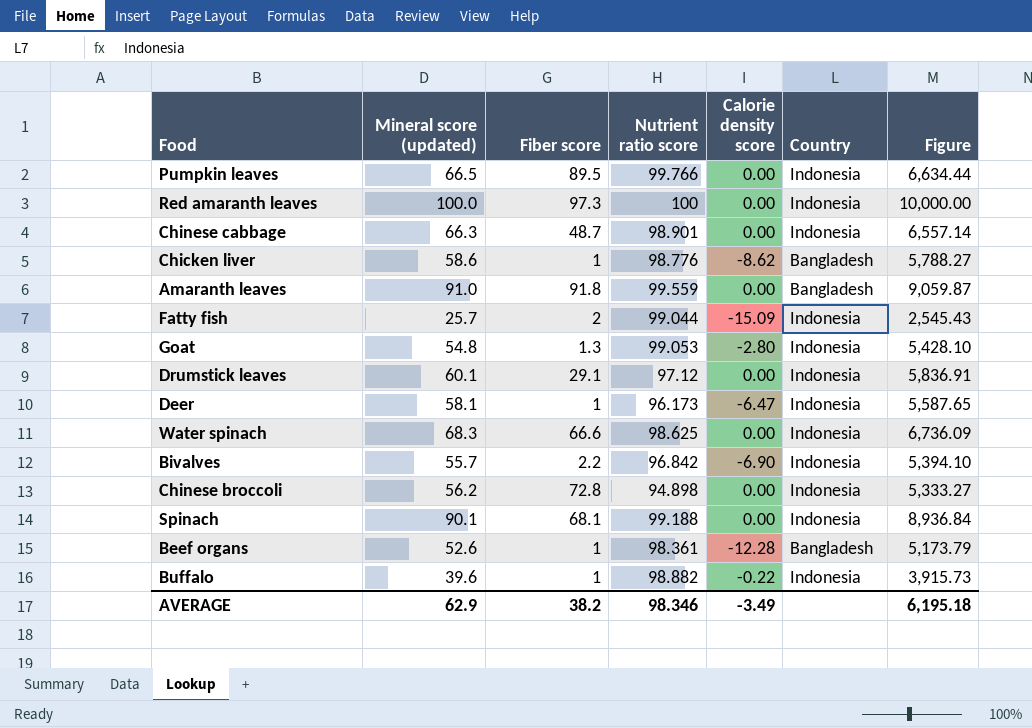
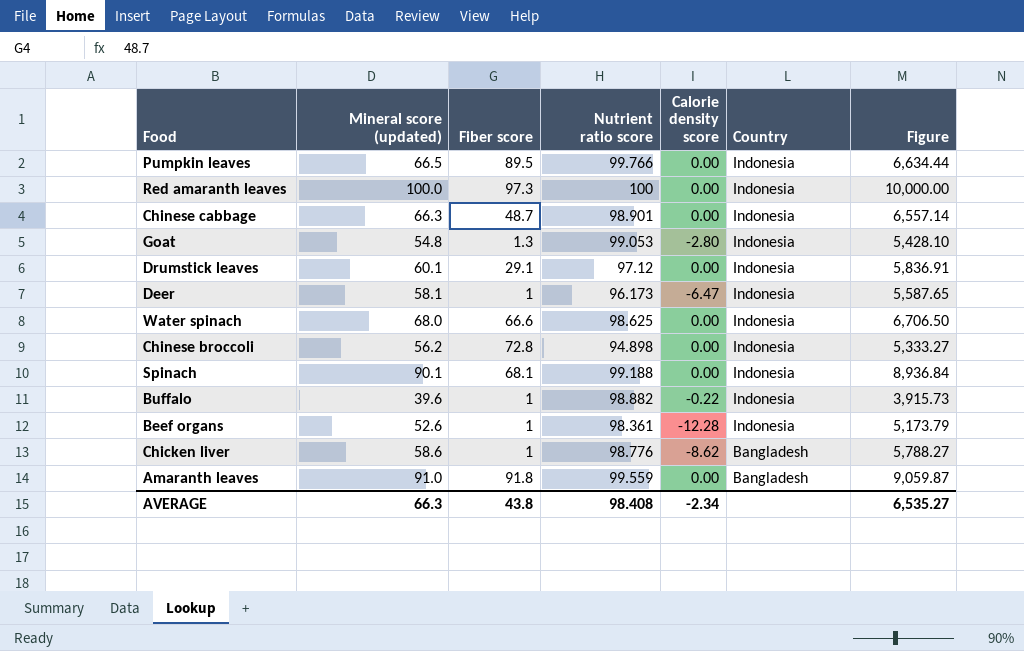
row order: none -> Country descending
row Fatty fish: 25.7 | 2 | 99.044 | -15.09 | Indonesia | 2,545.43 -> none
row Bivalves: 55.7 | 2.2 | 96.842 | -6.90 | Indonesia | 5,394.10 -> none
Water spinach | Mineral score (updated): 68.3 -> 68.0
Water spinach | Figure: 6,736.09 -> 6,706.50
Beef organs | Country: Bangladesh -> Indonesia
AVERAGE | Mineral score (updated): 62.9 -> 66.3
AVERAGE | Fiber score: 38.2 -> 43.8
AVERAGE | Nutrient ratio score: 98.346 -> 98.408
AVERAGE | Calorie density score: -3.49 -> -2.34
AVERAGE | Figure: 6,195.18 -> 6,535.27

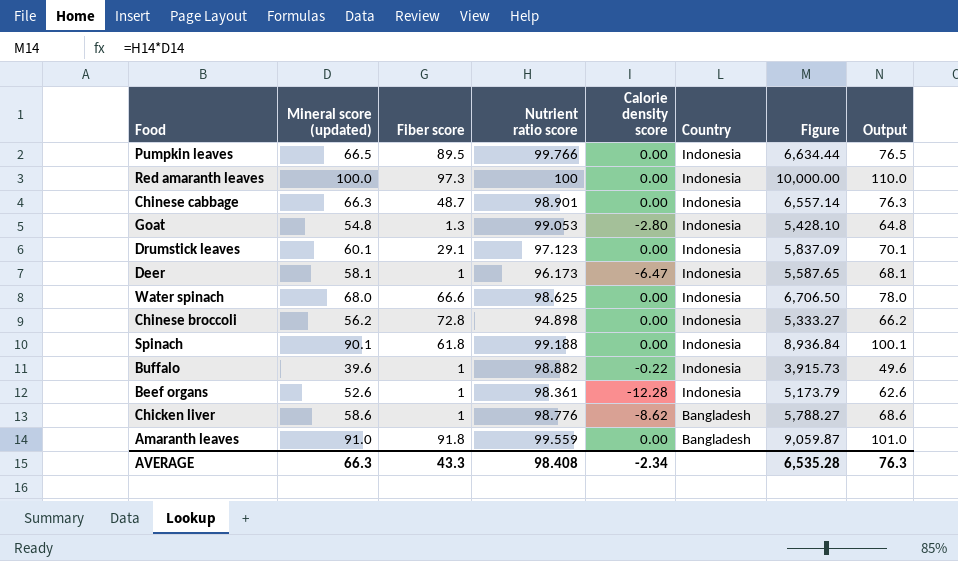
column Output | formula: none -> [Mineral score (updated)] + 10
Drumstick leaves | Nutrient ratio score: 97.12 -> 97.123
Drumstick leaves | Figure: 5,836.91 -> 5,837.09
Spinach | Fiber score: 68.1 -> 61.8
AVERAGE | Fiber score: 43.8 -> 43.3
AVERAGE | Figure: 6,535.27 -> 6,535.28

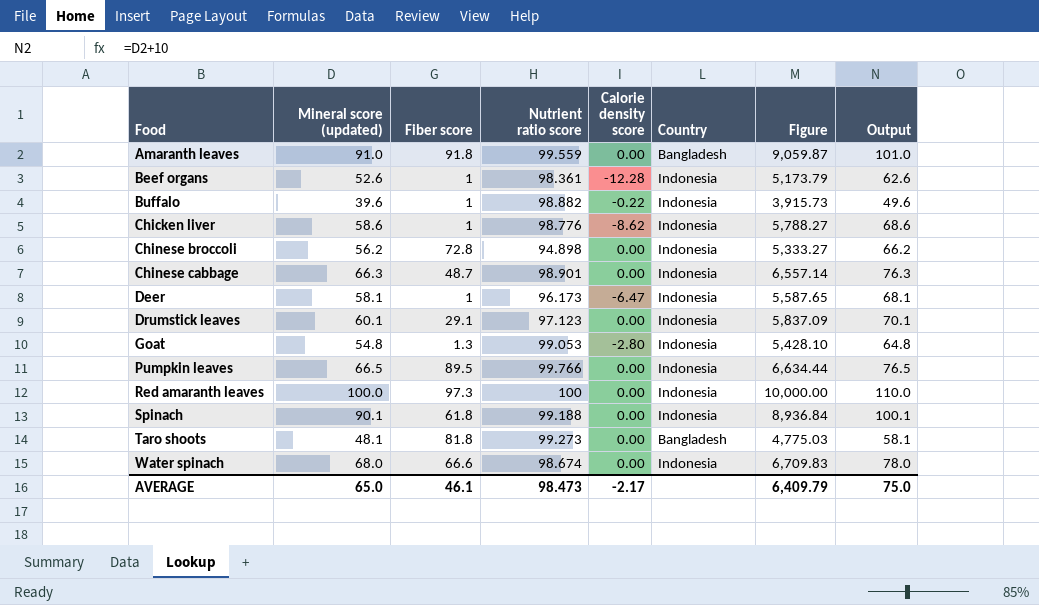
row order: Country descending -> Food ascending
Chicken liver | Country: Bangladesh -> Indonesia
row Taro shoots: none -> 48.1 | 81.8 | 99.273 | 0.00 | Bangladesh | 4,775.03 | 58.1
Water spinach | Nutrient ratio score: 98.625 -> 98.674
Water spinach | Figure: 6,706.50 -> 6,709.83
AVERAGE | Mineral score (updated): 66.3 -> 65.0
AVERAGE | Fiber score: 43.3 -> 46.1
AVERAGE | Nutrient ratio score: 98.408 -> 98.473
AVERAGE | Calorie density score: -2.34 -> -2.17
AVERAGE | Figure: 6,535.28 -> 6,409.79
AVERAGE | Output: 76.3 -> 75.0

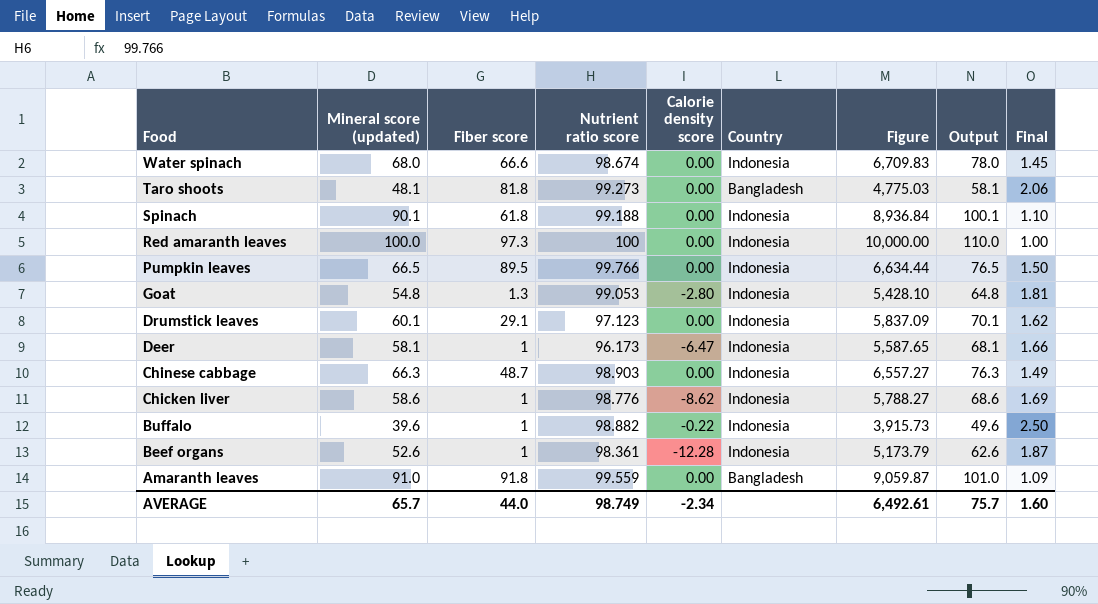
row order: Food ascending -> Food descending
column Final | formula: none -> [Nutrient ratio score] / [Mineral score (updated)]
row Chinese broccoli: 56.2 | 72.8 | 94.898 | 0.00 | Indonesia | 5,333.27 | 66.2 -> none
Chinese cabbage | Nutrient ratio score: 98.901 -> 98.903
Chinese cabbage | Figure: 6,557.14 -> 6,557.27
AVERAGE | Mineral score (updated): 65.0 -> 65.7
AVERAGE | Fiber score: 46.1 -> 44.0
AVERAGE | Nutrient ratio score: 98.473 -> 98.749
AVERAGE | Calorie density score: -2.17 -> -2.34
AVERAGE | Figure: 6,409.79 -> 6,492.61
AVERAGE | Output: 75.0 -> 75.7

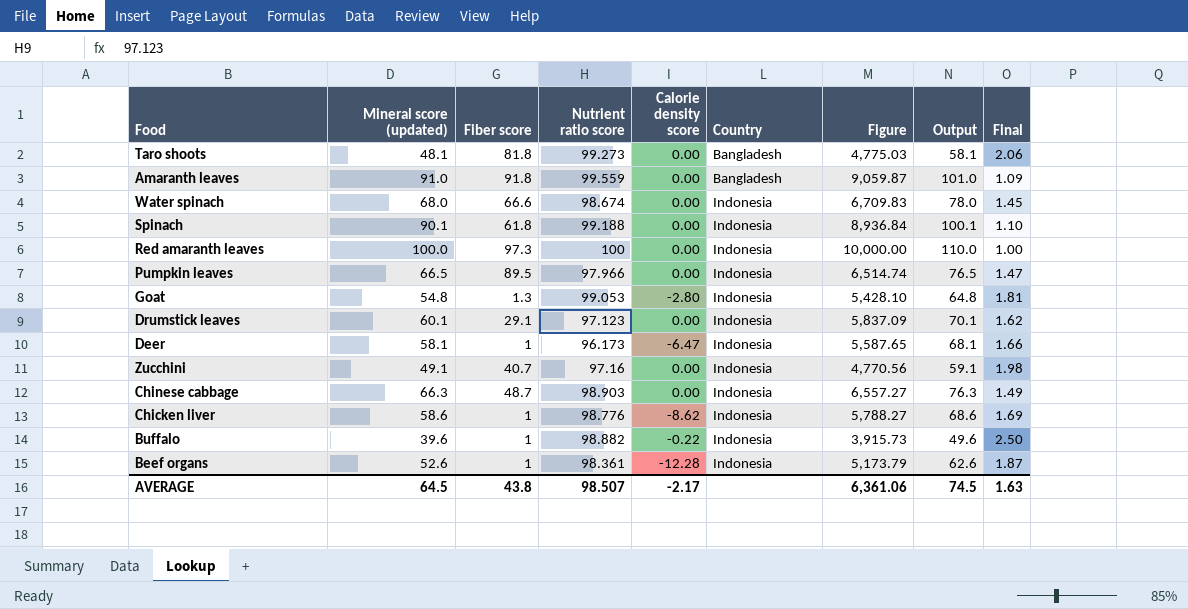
row order: Food descending -> Country ascending
Pumpkin leaves | Nutrient ratio score: 99.766 -> 97.966
Pumpkin leaves | Figure: 6,634.44 -> 6,514.74
Pumpkin leaves | Final: 1.50 -> 1.47
row Zucchini: none -> 49.1 | 40.7 | 97.16 | 0.00 | Indonesia | 4,770.56 | 59.1 | 1.98
AVERAGE | Mineral score (updated): 65.7 -> 64.5
AVERAGE | Fiber score: 44.0 -> 43.8
AVERAGE | Nutrient ratio score: 98.749 -> 98.507
AVERAGE | Calorie density score: -2.34 -> -2.17
AVERAGE | Figure: 6,492.61 -> 6,361.06
AVERAGE | Output: 75.7 -> 74.5
AVERAGE | Final: 1.60 -> 1.63

